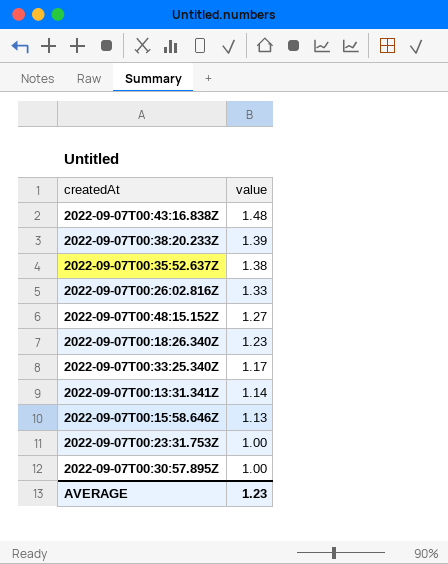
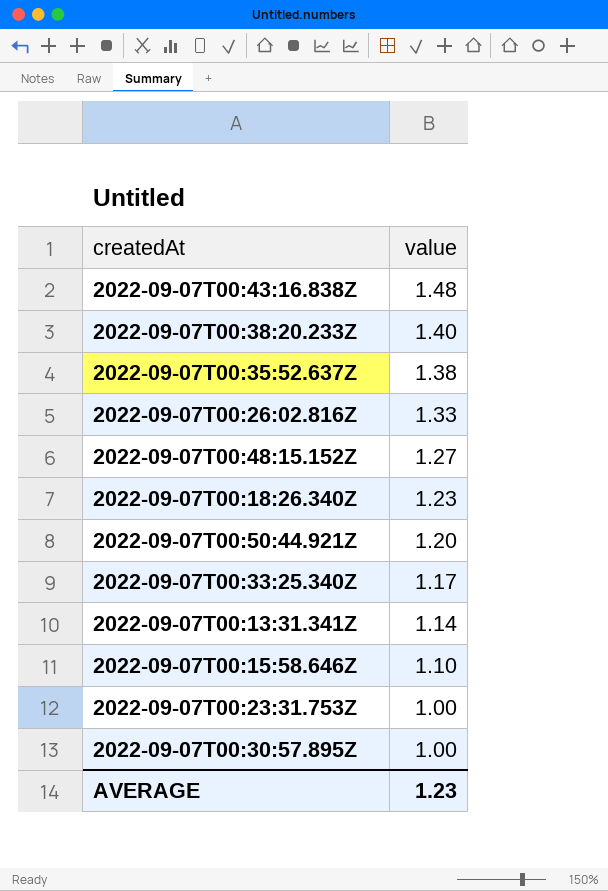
2022-09-07T00:38:20.233Z | value: 1.39 -> 1.40
row 2022-09-07T00:50:44.921Z: none -> 1.20
2022-09-07T00:15:58.646Z | value: 1.13 -> 1.10

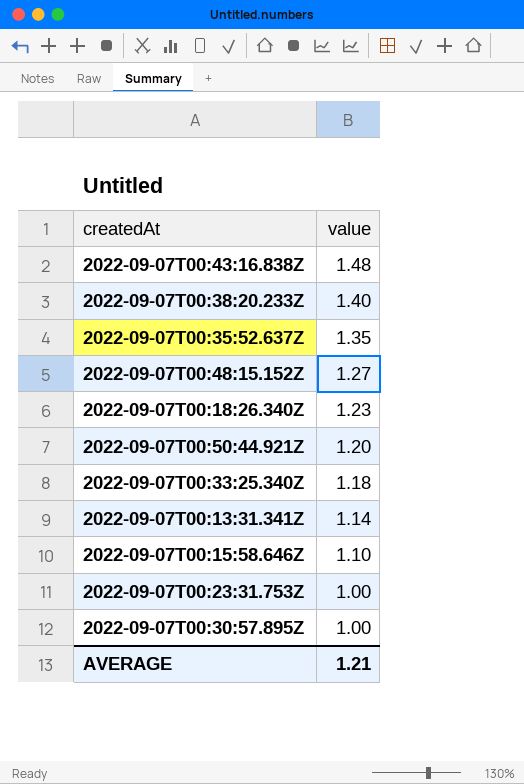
row 2022-09-07T00:26:02.816Z: 1.33 -> none
2022-09-07T00:35:52.637Z | value: 1.38 -> 1.35
2022-09-07T00:33:25.340Z | value: 1.17 -> 1.18
AVERAGE | value: 1.23 -> 1.21

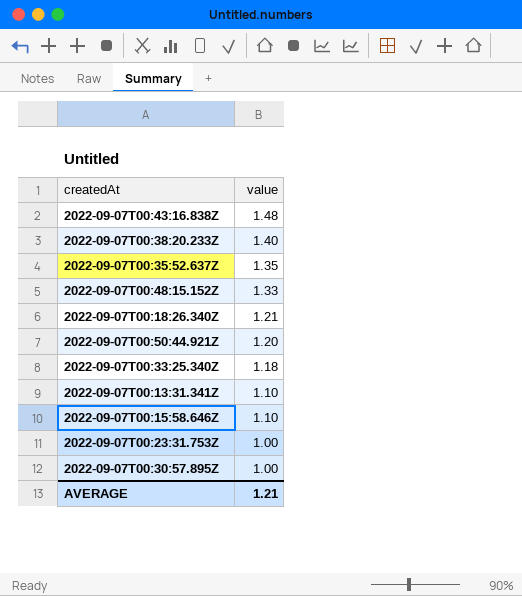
2022-09-07T00:48:15.152Z | value: 1.27 -> 1.33
2022-09-07T00:18:26.340Z | value: 1.23 -> 1.21
2022-09-07T00:13:31.341Z | value: 1.14 -> 1.10

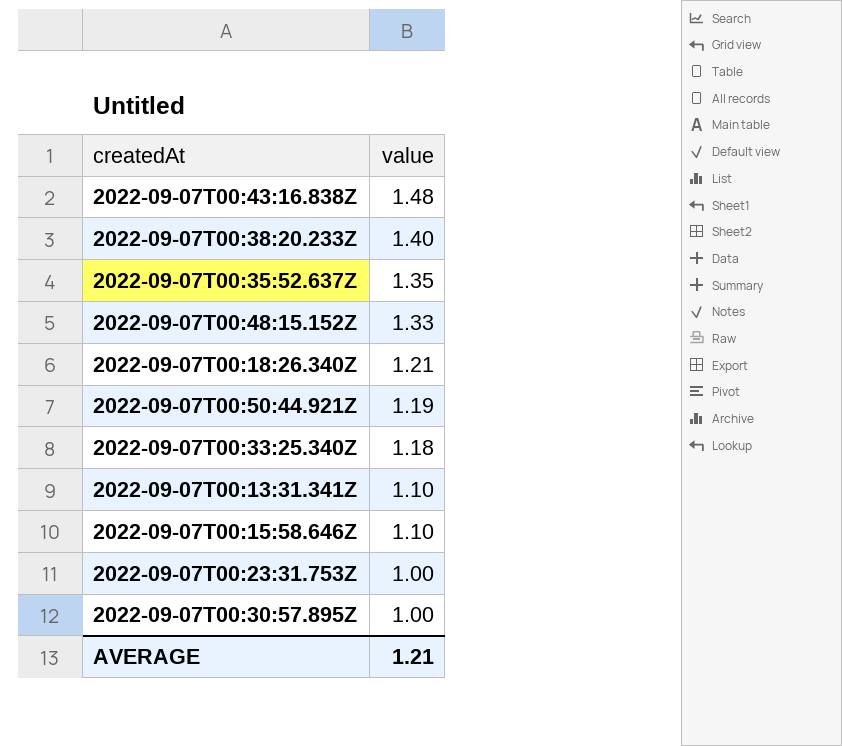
2022-09-07T00:50:44.921Z | value: 1.20 -> 1.19

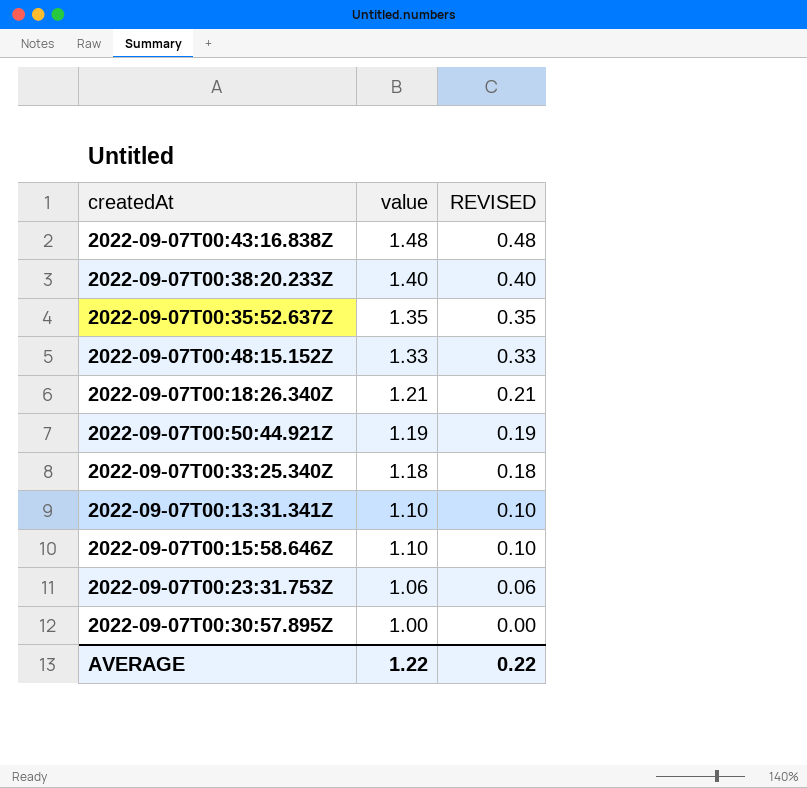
column REVISED | formula: none -> [value] - 1
2022-09-07T00:23:31.753Z | value: 1.00 -> 1.06
AVERAGE | value: 1.21 -> 1.22

